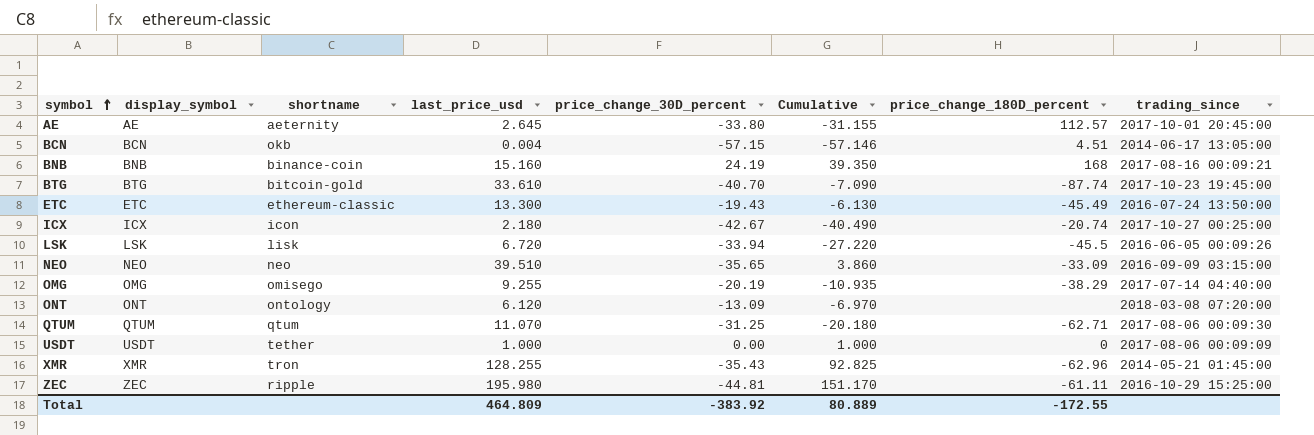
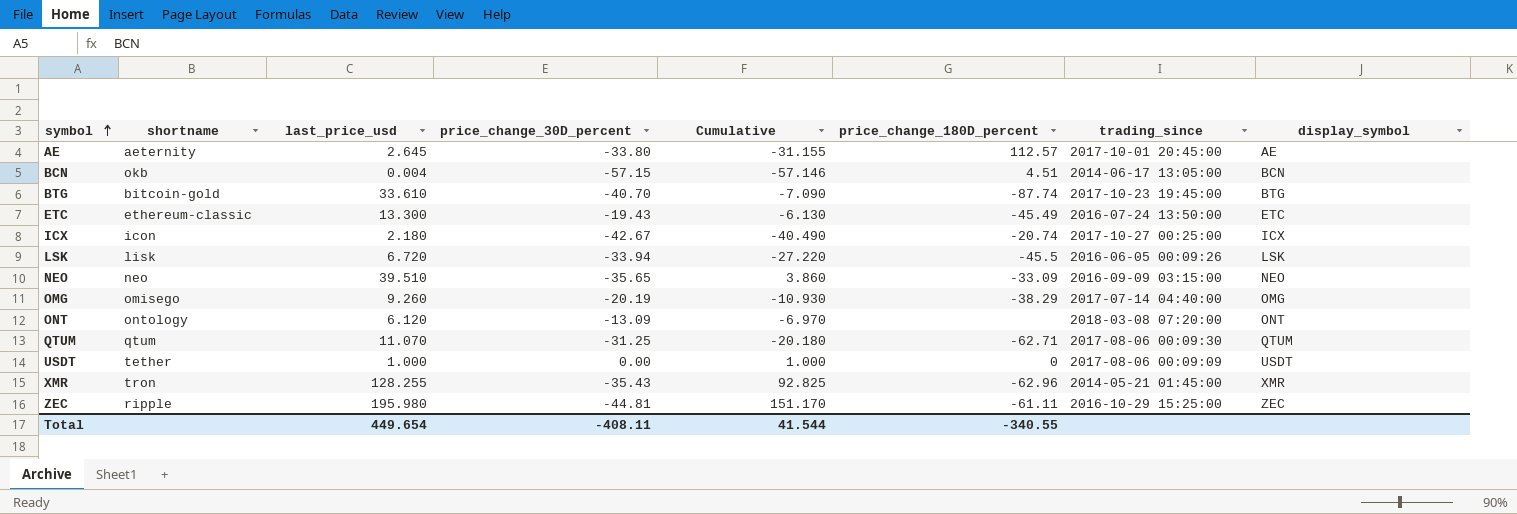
column display_symbol | position: 2 -> 8
row BNB: BNB | binance-coin | 15.160 | 24.19 | 39.350 | 168 | 2017-08-16 00:09:21 -> none
OMG | last_price_usd: 9.255 -> 9.260
OMG | Cumulative: -10.935 -> -10.930
Total | last_price_usd: 464.809 -> 449.654
Total | price_change_30D_percent: -383.92 -> -408.11
Total | Cumulative: 80.889 -> 41.544
Total | price_change_180D_percent: -172.55 -> -340.55

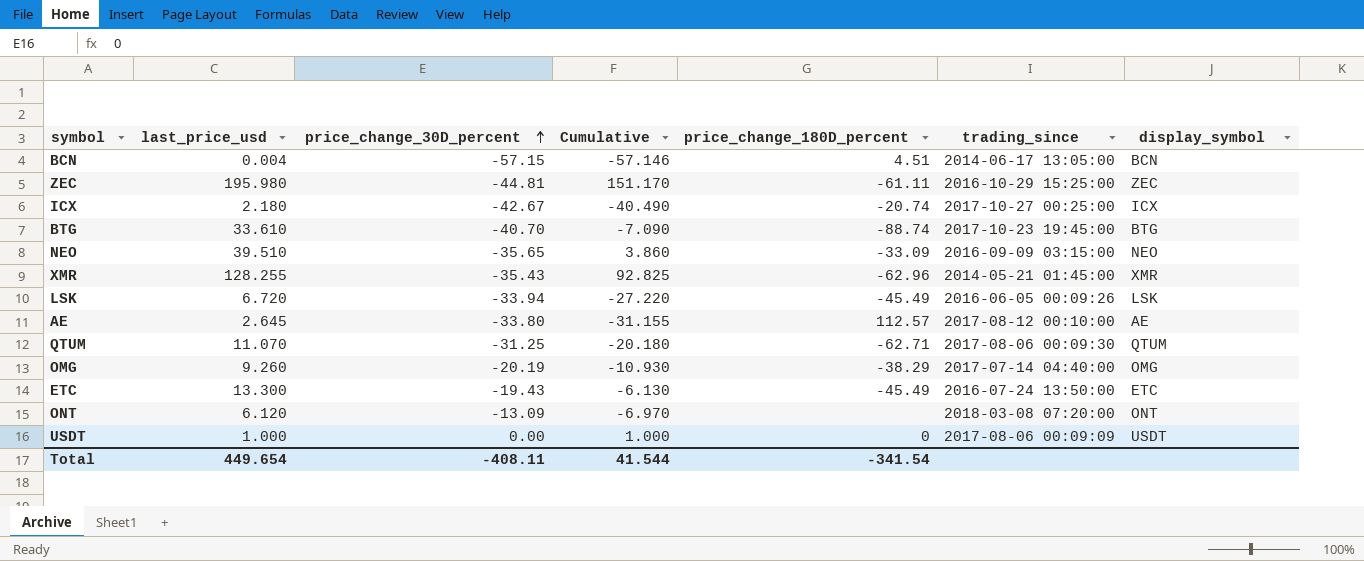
row order: symbol ascending -> price_change_30D_percent ascending
column shortname | position: 2 -> none
BTG | price_change_180D_percent: -87.74 -> -88.74
LSK | price_change_180D_percent: -45.5 -> -45.49
AE | trading_since: 2017-10-01 20:45:00 -> 2017-08-12 00:10:00
Total | price_change_180D_percent: -340.55 -> -341.54

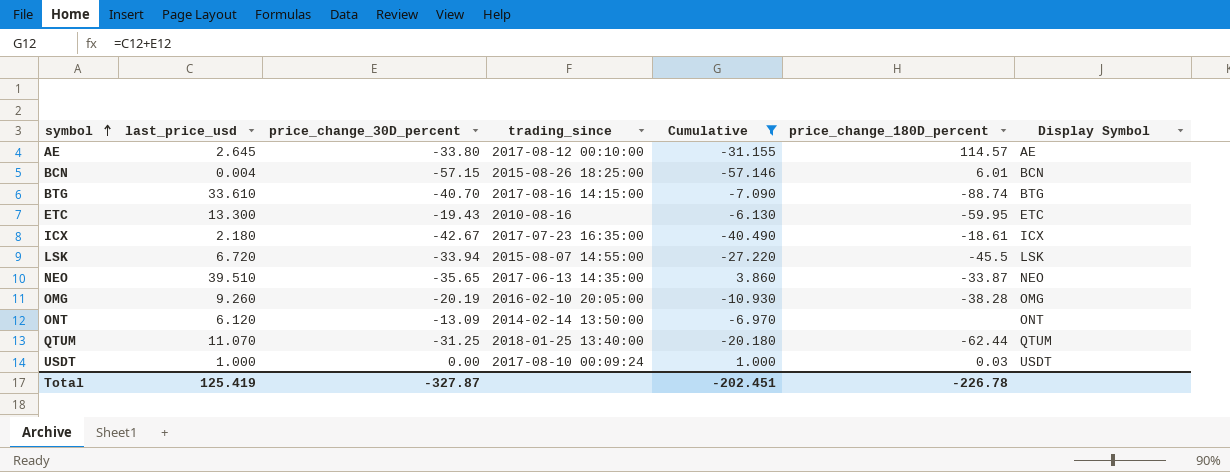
filter: none -> Cumulative <= 3.860
row order: price_change_30D_percent ascending -> symbol ascending
column trading_since | position: 6 -> 4
column name: display_symbol -> Display Symbol
AE | price_change_180D_percent: 112.57 -> 114.57
BCN | trading_since: 2014-06-17 13:05:00 -> 2015-08-26 18:25:00
BCN | price_change_180D_percent: 4.51 -> 6.01
BTG | trading_since: 2017-10-23 19:45:00 -> 2017-08-16 14:15:00
ETC | trading_since: 2016-07-24 13:50:00 -> 2010-08-16
ETC | price_change_180D_percent: -45.49 -> -59.95
ICX | trading_since: 2017-10-27 00:25:00 -> 2017-07-23 16:35:00
ICX | price_change_180D_percent: -20.74 -> -18.61
LSK | trading_since: 2016-06-05 00:09:26 -> 2015-08-07 14:55:00
LSK | price_change_180D_percent: -45.49 -> -45.5
NEO | trading_since: 2016-09-09 03:15:00 -> 2017-06-13 14:35:00
NEO | price_change_180D_percent: -33.09 -> -33.87
OMG | trading_since: 2017-07-14 04:40:00 -> 2016-02-10 20:05:00
OMG | price_change_180D_percent: -38.29 -> -38.28
ONT | trading_since: 2018-03-08 07:20:00 -> 2014-02-14 13:50:00
QTUM | trading_since: 2017-08-06 00:09:30 -> 2018-01-25 13:40:00
QTUM | price_change_180D_percent: -62.71 -> -62.44
USDT | trading_since: 2017-08-06 00:09:09 -> 2017-08-10 00:09:24
USDT | price_change_180D_percent: 0 -> 0.03
Total | last_price_usd: 449.654 -> 125.419
Total | price_change_30D_percent: -408.11 -> -327.87
Total | Cumulative: 41.544 -> -202.451
Total | price_change_180D_percent: -341.54 -> -226.78

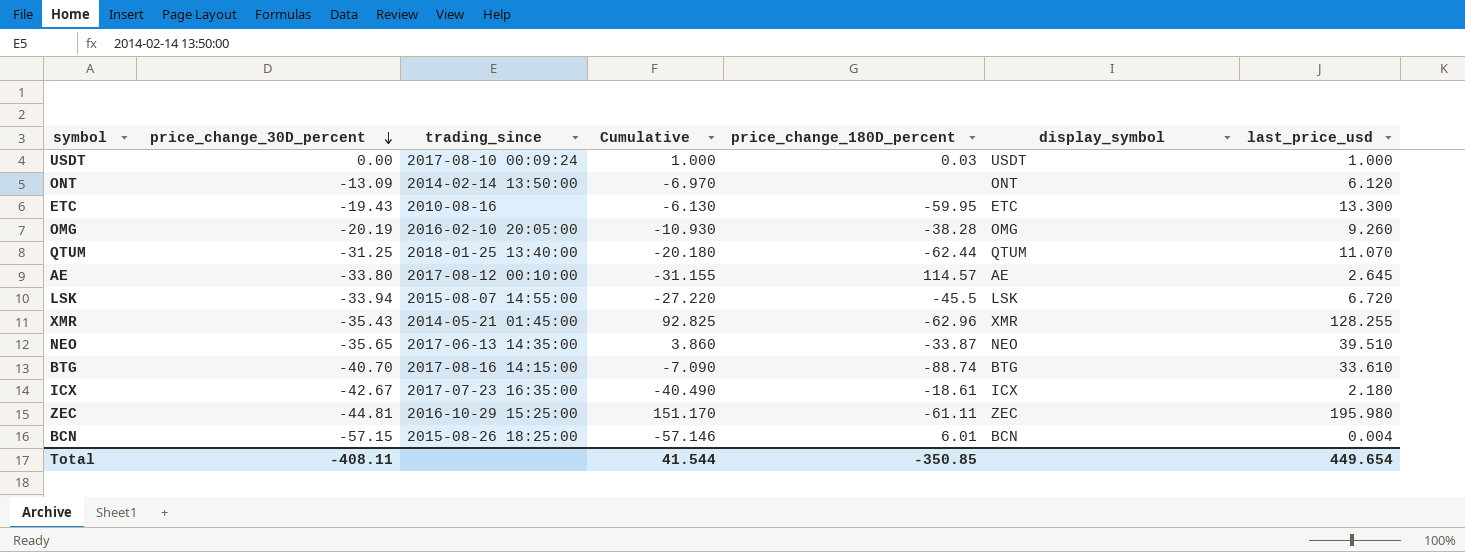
filter: Cumulative <= 3.860 -> none
row order: symbol ascending -> price_change_30D_percent descending
column name: Display Symbol -> display_symbol
column last_price_usd | position: 2 -> 7
Total | price_change_30D_percent: -327.87 -> -408.11
Total | Cumulative: -202.451 -> 41.544
Total | price_change_180D_percent: -226.78 -> -350.85
Total | last_price_usd: 125.419 -> 449.654

